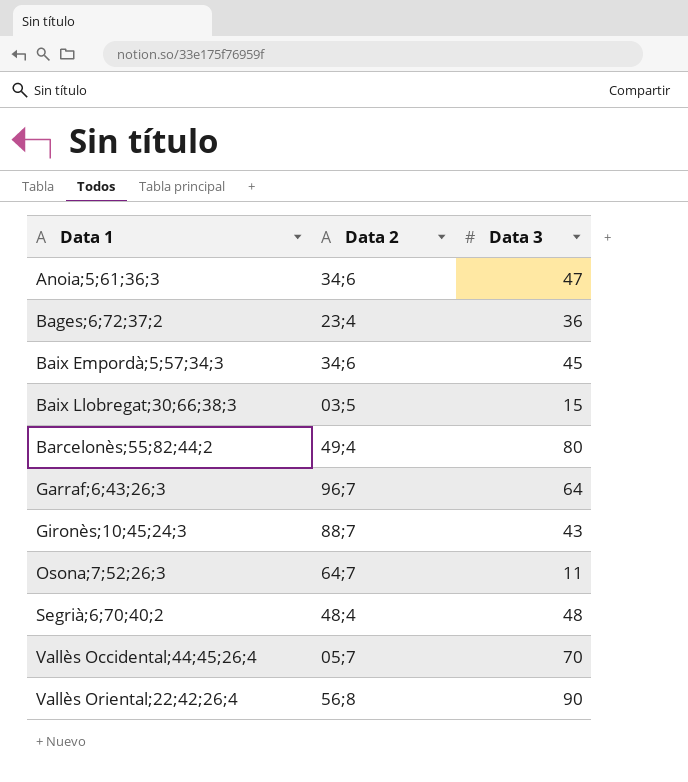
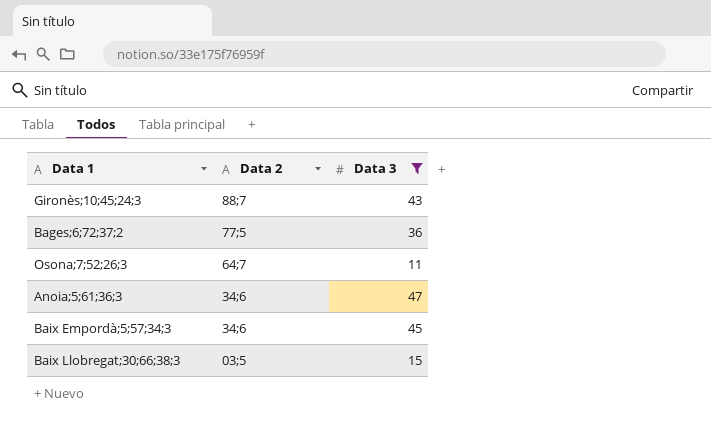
filter: none -> Data 3 <= 47
row order: Data 1 ascending -> Data 2 descending
Bages;6;72;37;2 | Data 2: 23;4 -> 77;5

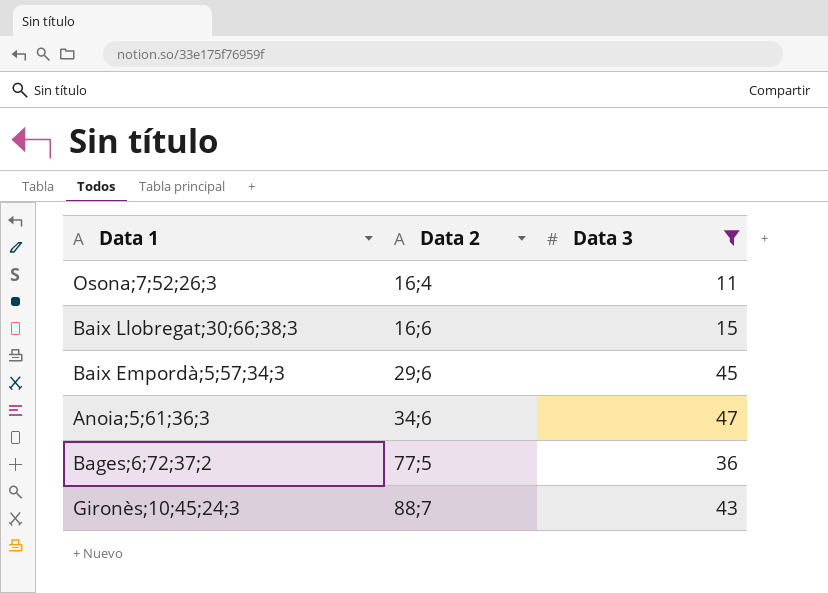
row order: Data 2 descending -> Data 2 ascending
Osona;7;52;26;3 | Data 2: 64;7 -> 16;4
Baix Llobregat;30;66;38;3 | Data 2: 03;5 -> 16;6
Baix Empordà;5;57;34;3 | Data 2: 34;6 -> 29;6

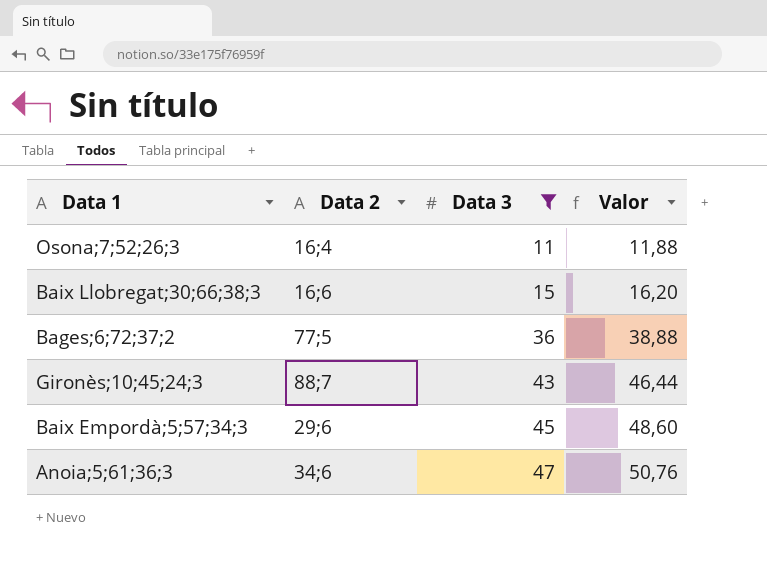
row order: Data 2 ascending -> Data 3 ascending
column Valor | formula: none -> [Data 3] * 1,08

